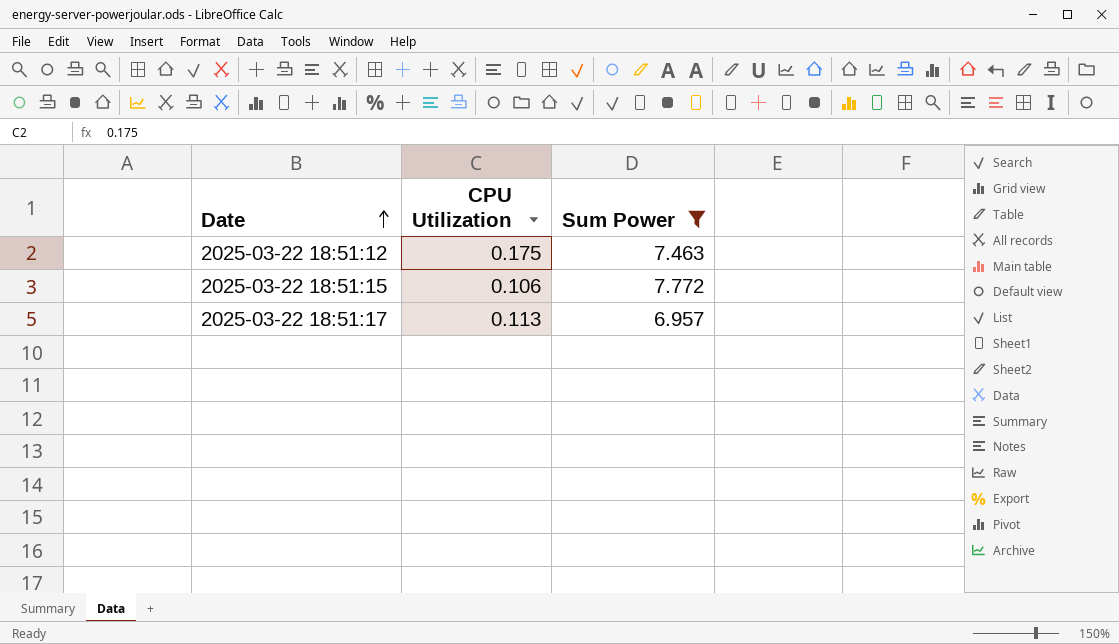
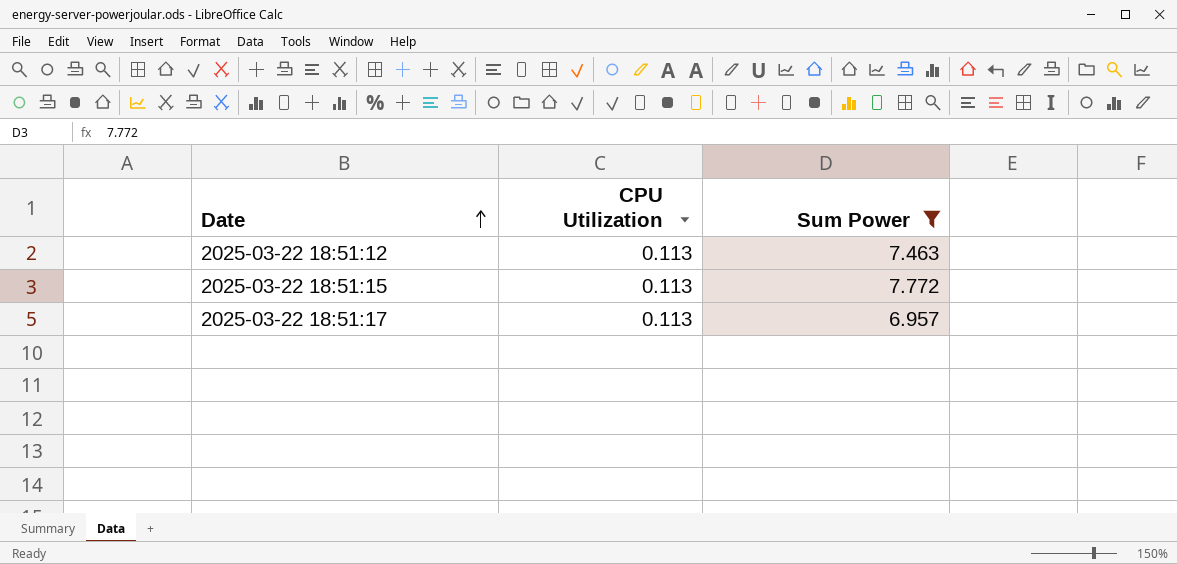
2025-03-22 18:51:12 | CPU Utilization: 0.175 -> 0.113
2025-03-22 18:51:15 | CPU Utilization: 0.106 -> 0.113

